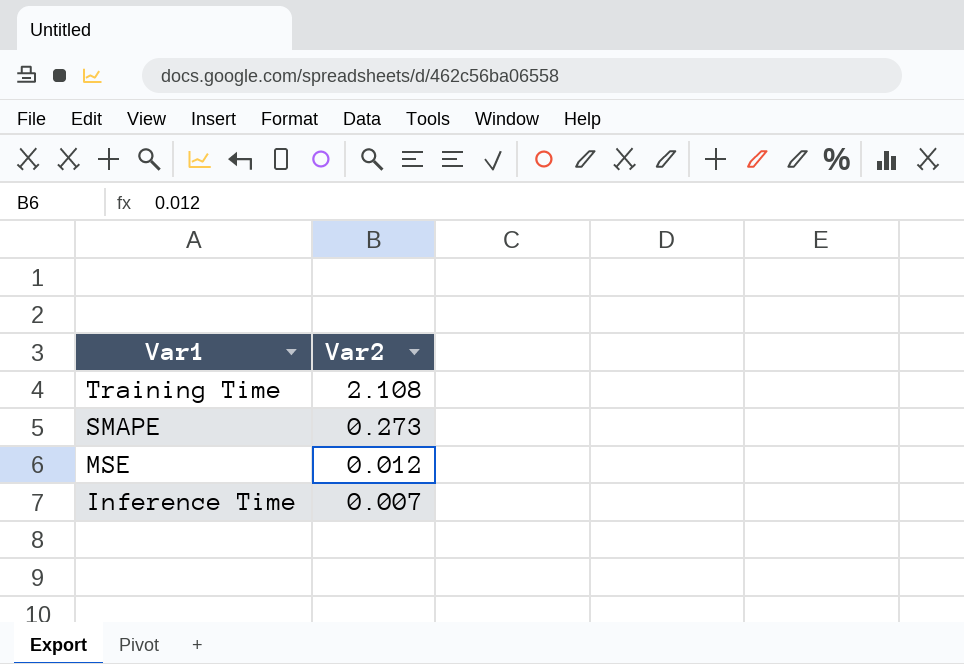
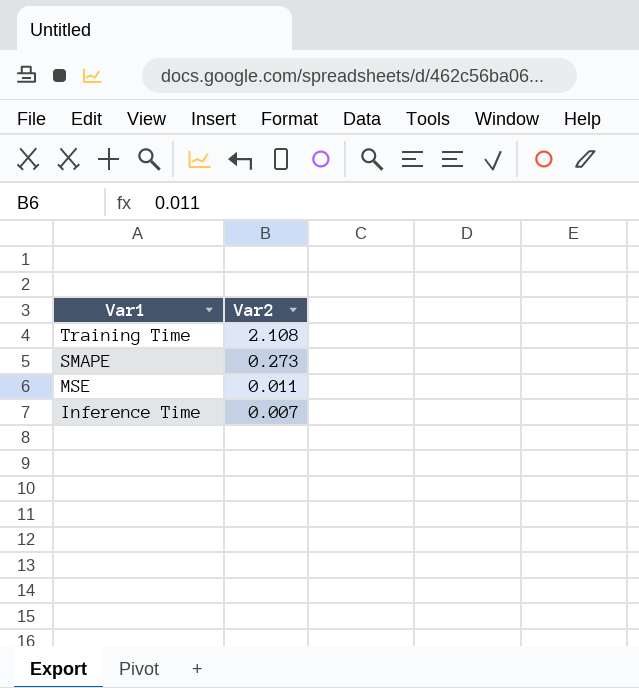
MSE | Var2: 0.012 -> 0.011

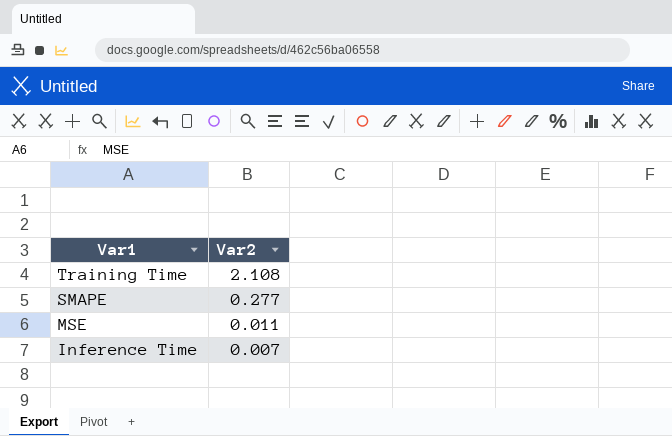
SMAPE | Var2: 0.273 -> 0.277

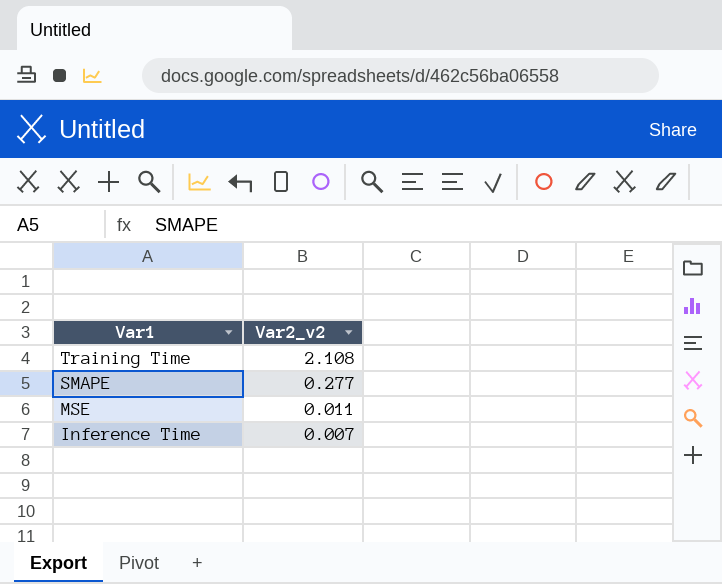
column name: Var2 -> Var2_v2

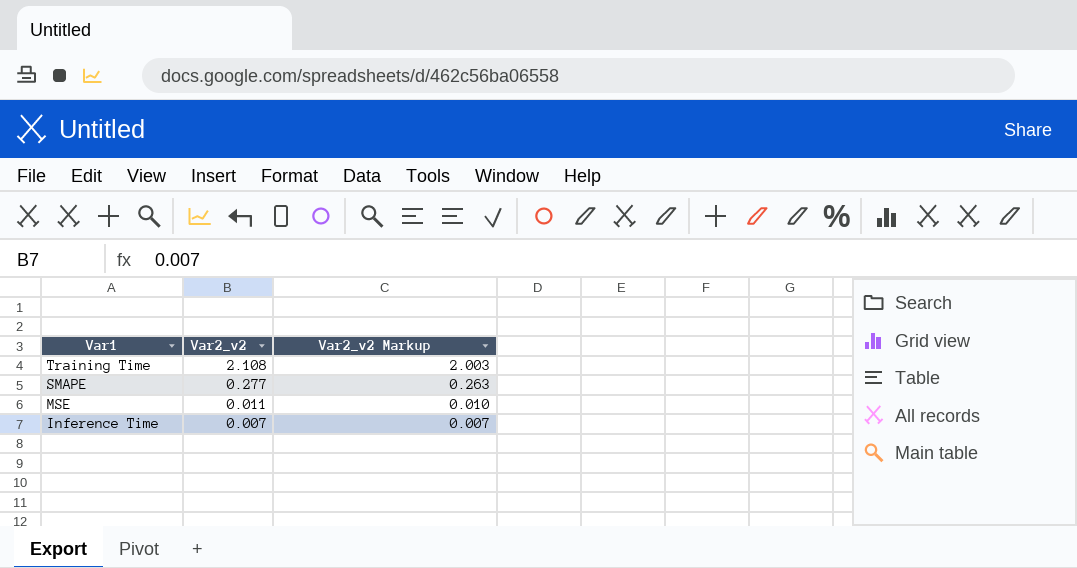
column Var2_v2 Markup | formula: none -> [Var2_v2] * 0.95

